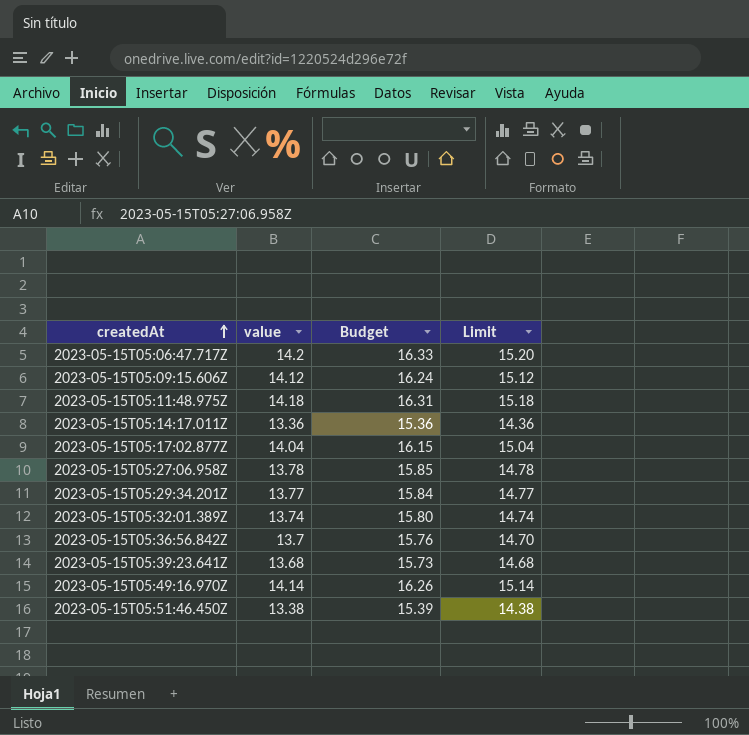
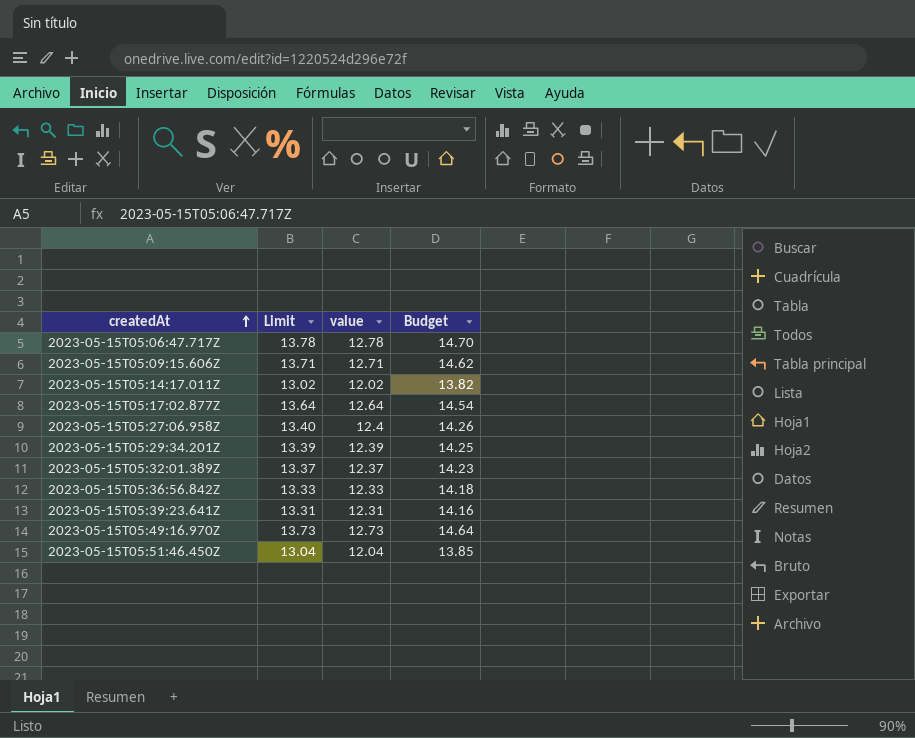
column Limit | position: 4 -> 2
row 2023-05-15T05:11:48.975Z: 14.18 | 16.31 | 15.18 -> none
2023-05-15T05:06:47.717Z | Limit: 15.20 -> 13.78
2023-05-15T05:06:47.717Z | value: 14.2 -> 12.78
2023-05-15T05:06:47.717Z | Budget: 16.33 -> 14.70
2023-05-15T05:09:15.606Z | Limit: 15.12 -> 13.71
2023-05-15T05:09:15.606Z | value: 14.12 -> 12.71
2023-05-15T05:09:15.606Z | Budget: 16.24 -> 14.62
2023-05-15T05:14:17.011Z | Limit: 14.36 -> 13.02
2023-05-15T05:14:17.011Z | value: 13.36 -> 12.02
2023-05-15T05:14:17.011Z | Budget: 15.36 -> 13.82
2023-05-15T05:17:02.877Z | Limit: 15.04 -> 13.64
2023-05-15T05:17:02.877Z | value: 14.04 -> 12.64
2023-05-15T05:17:02.877Z | Budget: 16.15 -> 14.54
2023-05-15T05:27:06.958Z | Limit: 14.78 -> 13.40
2023-05-15T05:27:06.958Z | value: 13.78 -> 12.4
2023-05-15T05:27:06.958Z | Budget: 15.85 -> 14.26
2023-05-15T05:29:34.201Z | Limit: 14.77 -> 13.39
2023-05-15T05:29:34.201Z | value: 13.77 -> 12.39
2023-05-15T05:29:34.201Z | Budget: 15.84 -> 14.25
2023-05-15T05:32:01.389Z | Limit: 14.74 -> 13.37
2023-05-15T05:32:01.389Z | value: 13.74 -> 12.37
2023-05-15T05:32:01.389Z | Budget: 15.80 -> 14.23
2023-05-15T05:36:56.842Z | Limit: 14.70 -> 13.33
2023-05-15T05:36:56.842Z | value: 13.7 -> 12.33
2023-05-15T05:36:56.842Z | Budget: 15.76 -> 14.18
2023-05-15T05:39:23.641Z | Limit: 14.68 -> 13.31
2023-05-15T05:39:23.641Z | value: 13.68 -> 12.31
2023-05-15T05:39:23.641Z | Budget: 15.73 -> 14.16
2023-05-15T05:49:16.970Z | Limit: 15.14 -> 13.73
2023-05-15T05:49:16.970Z | value: 14.14 -> 12.73
2023-05-15T05:49:16.970Z | Budget: 16.26 -> 14.64
2023-05-15T05:51:46.450Z | Limit: 14.38 -> 13.04
2023-05-15T05:51:46.450Z | value: 13.38 -> 12.04
2023-05-15T05:51:46.450Z | Budget: 15.39 -> 13.85

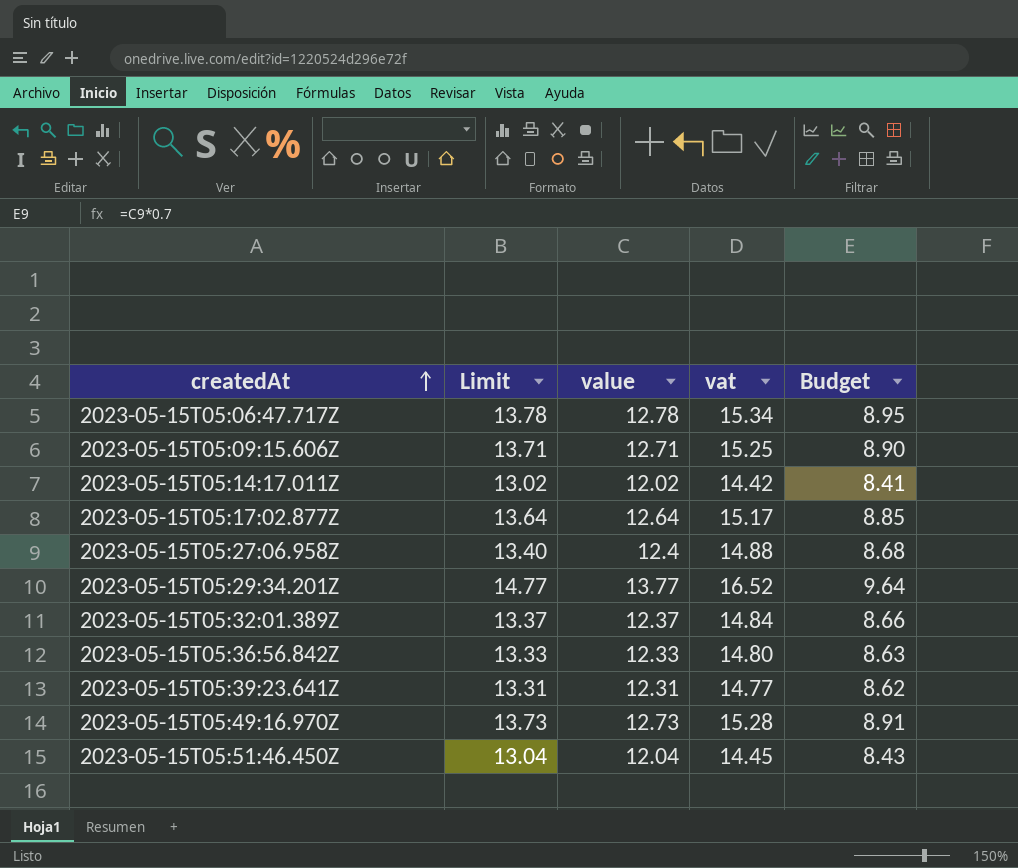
column vat | formula: none -> [value] * 1.2
column Budget | formula: [value] * 1.15 -> [value] * 0.7
2023-05-15T05:29:34.201Z | Limit: 13.39 -> 14.77
2023-05-15T05:29:34.201Z | value: 12.39 -> 13.77

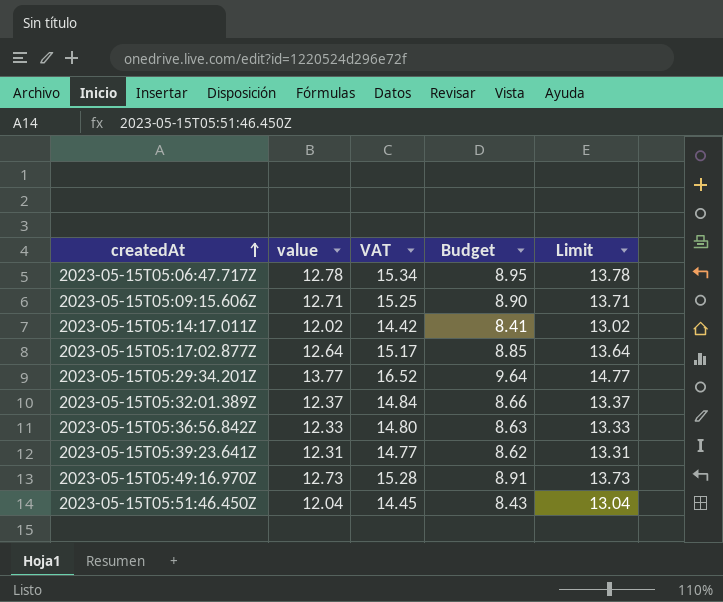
column name: vat -> VAT
column Limit | position: 2 -> 5
row 2023-05-15T05:27:06.958Z: 13.40 | 12.4 | 14.88 | 8.68 -> none

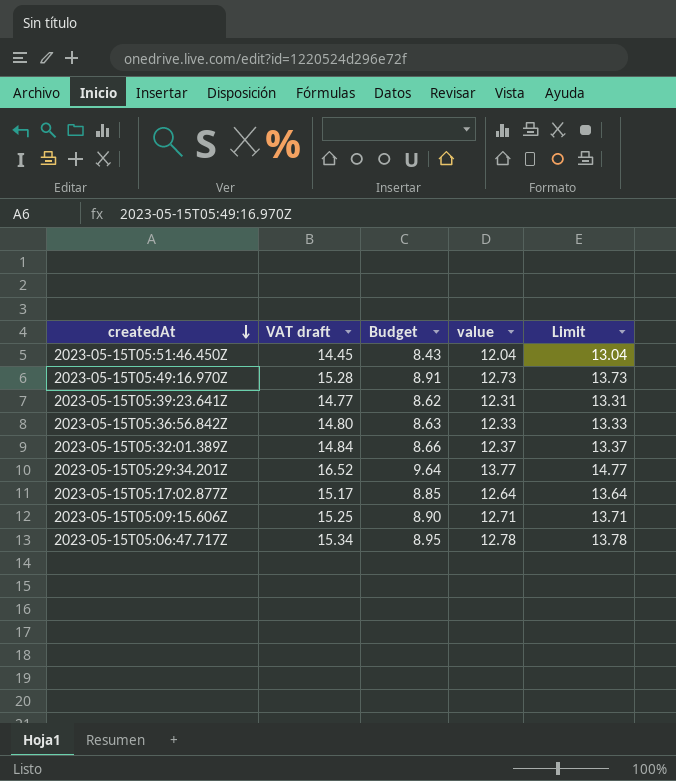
row order: createdAt ascending -> createdAt descending
column name: VAT -> VAT draft
column value | position: 2 -> 4
row 2023-05-15T05:14:17.011Z: 12.02 | 14.42 | 8.41 | 13.02 -> none

